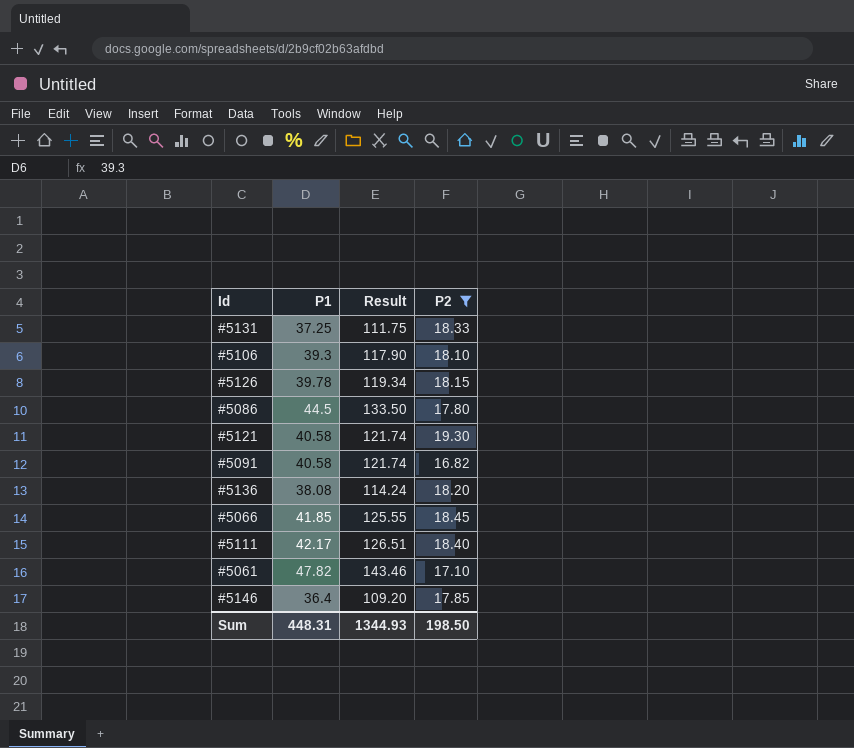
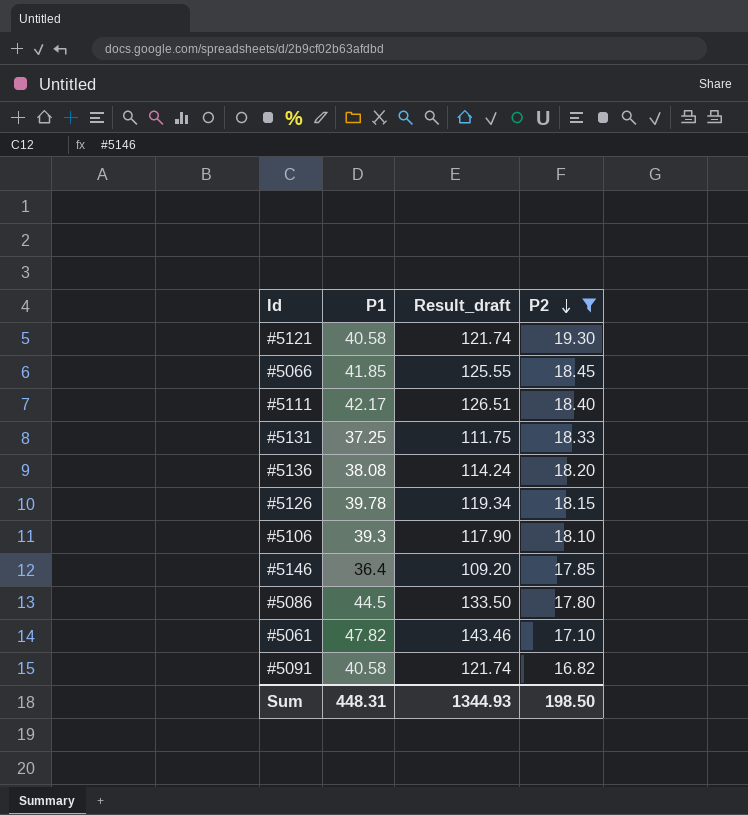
row order: none -> P2 descending
column name: Result -> Result_draft

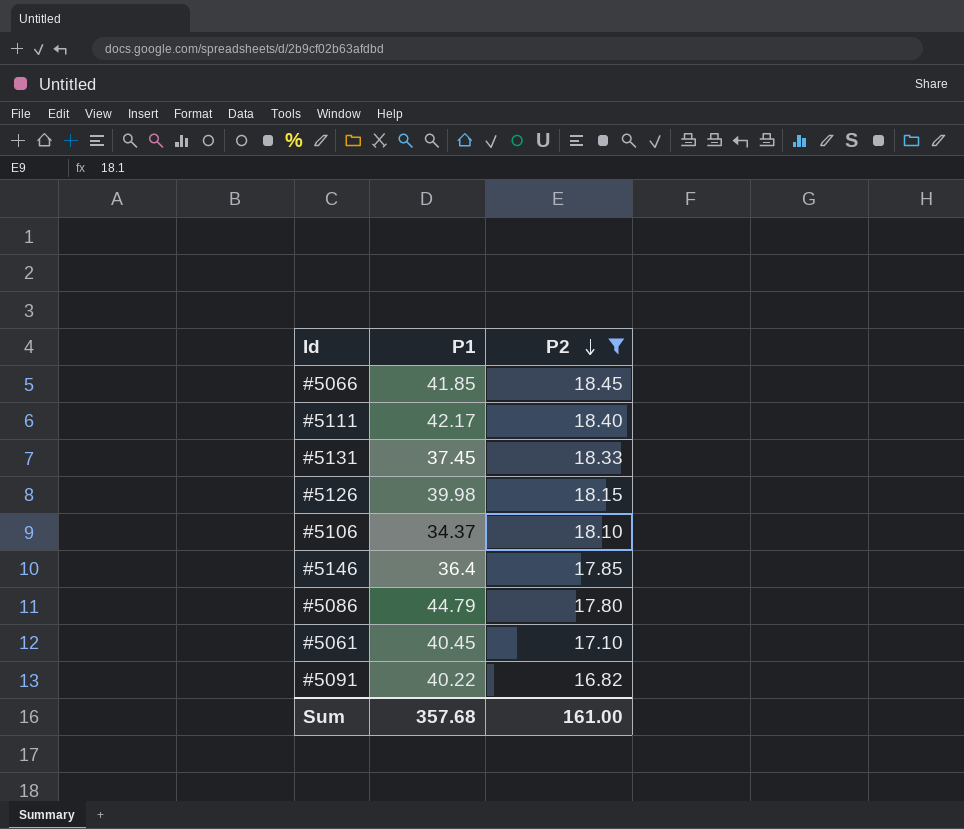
column Result_draft | formula: [P1] * 3 -> none
row #5121: 40.58 | 121.74 | 19.30 -> none
row #5136: 38.08 | 114.24 | 18.20 -> none
#5131 | P1: 37.25 -> 37.45
#5126 | P1: 39.78 -> 39.98
#5106 | P1: 39.3 -> 34.37
#5086 | P1: 44.5 -> 44.79
#5061 | P1: 47.82 -> 40.45
#5091 | P1: 40.58 -> 40.22
Sum | P1: 448.31 -> 357.68
Sum | P2: 198.50 -> 161.00

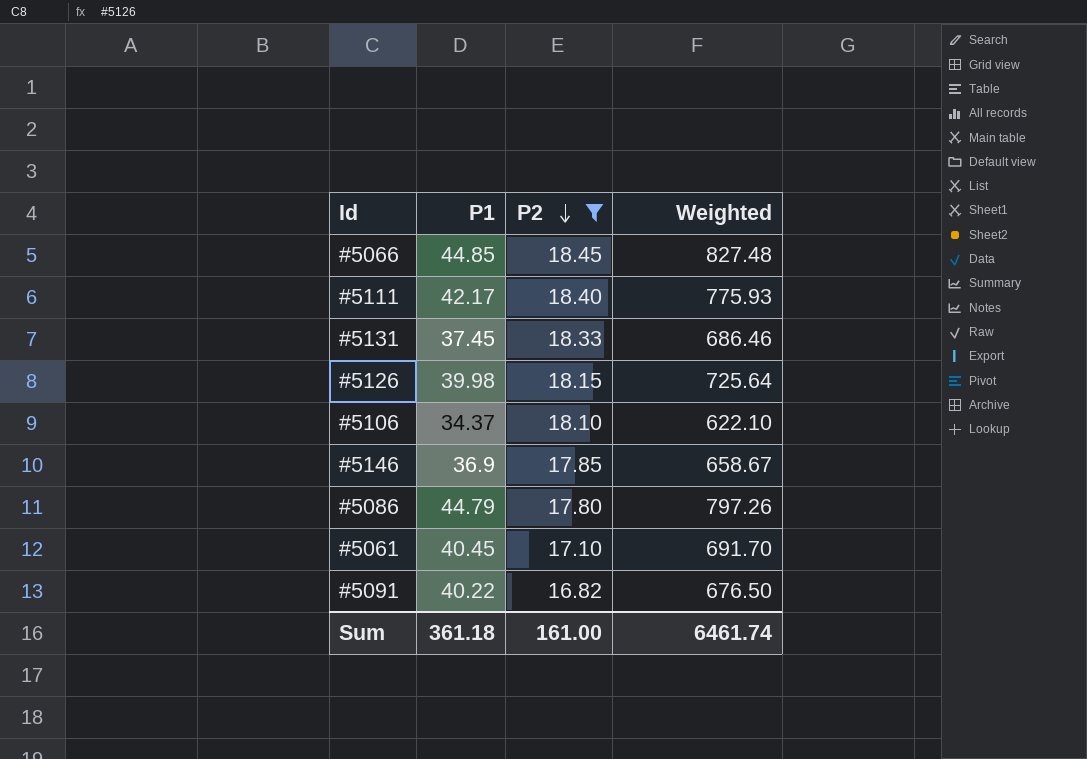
column Weighted | formula: none -> [P1] * [P2]
#5066 | P1: 41.85 -> 44.85
#5146 | P1: 36.4 -> 36.9
Sum | P1: 357.68 -> 361.18

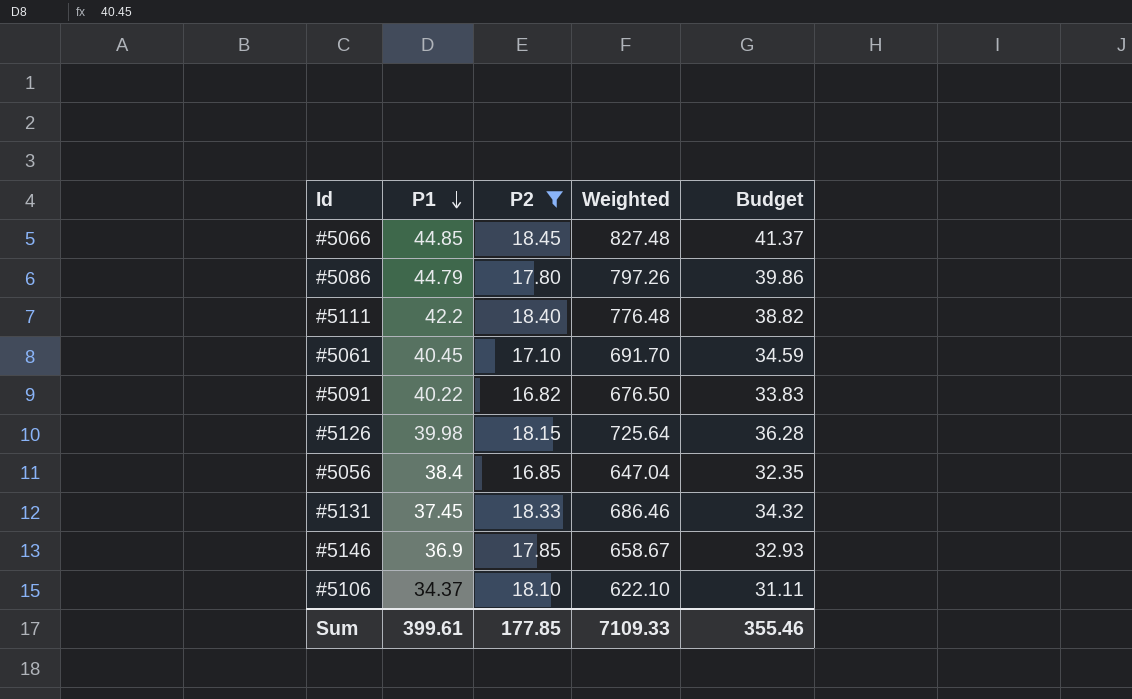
row order: P2 descending -> P1 descending
column Budget | formula: none -> [Weighted] * 0.05
#5111 | P1: 42.17 -> 42.2
#5111 | Weighted: 775.93 -> 776.48
row #5056: none -> 38.4 | 16.85 | 647.04 | 32.35
Sum | P1: 361.18 -> 399.61
Sum | P2: 161.00 -> 177.85
Sum | Weighted: 6461.74 -> 7109.33

